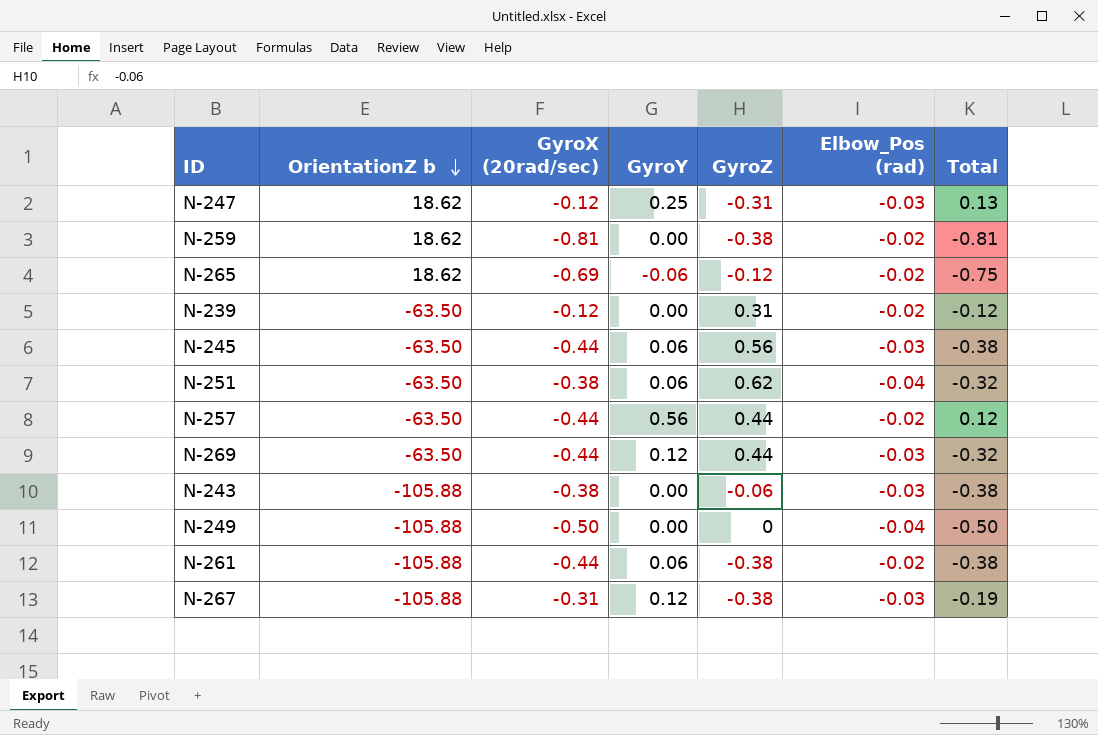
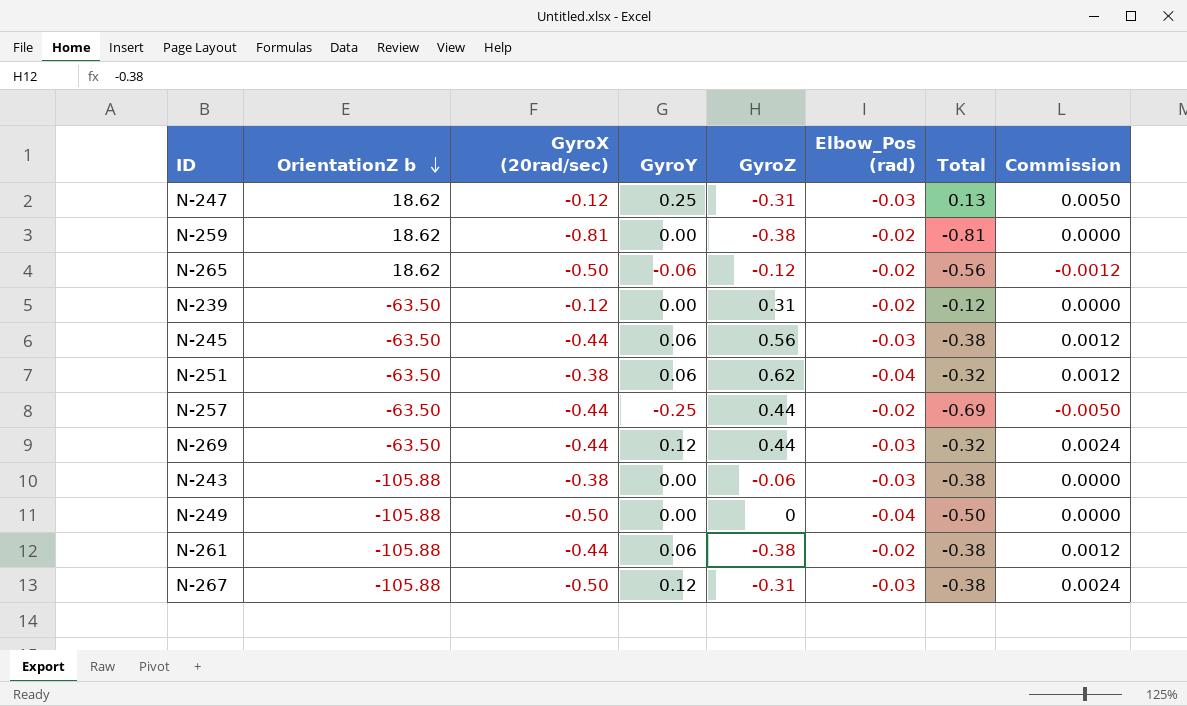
column Commission | formula: none -> [GyroY] * 0.02
N-265 | GyroX (20rad/sec): -0.69 -> -0.50
N-265 | Total: -0.75 -> -0.56
N-257 | GyroY: 0.56 -> -0.25
N-257 | Total: 0.12 -> -0.69
N-267 | GyroX (20rad/sec): -0.31 -> -0.50
N-267 | GyroZ: -0.38 -> -0.31
N-267 | Total: -0.19 -> -0.38

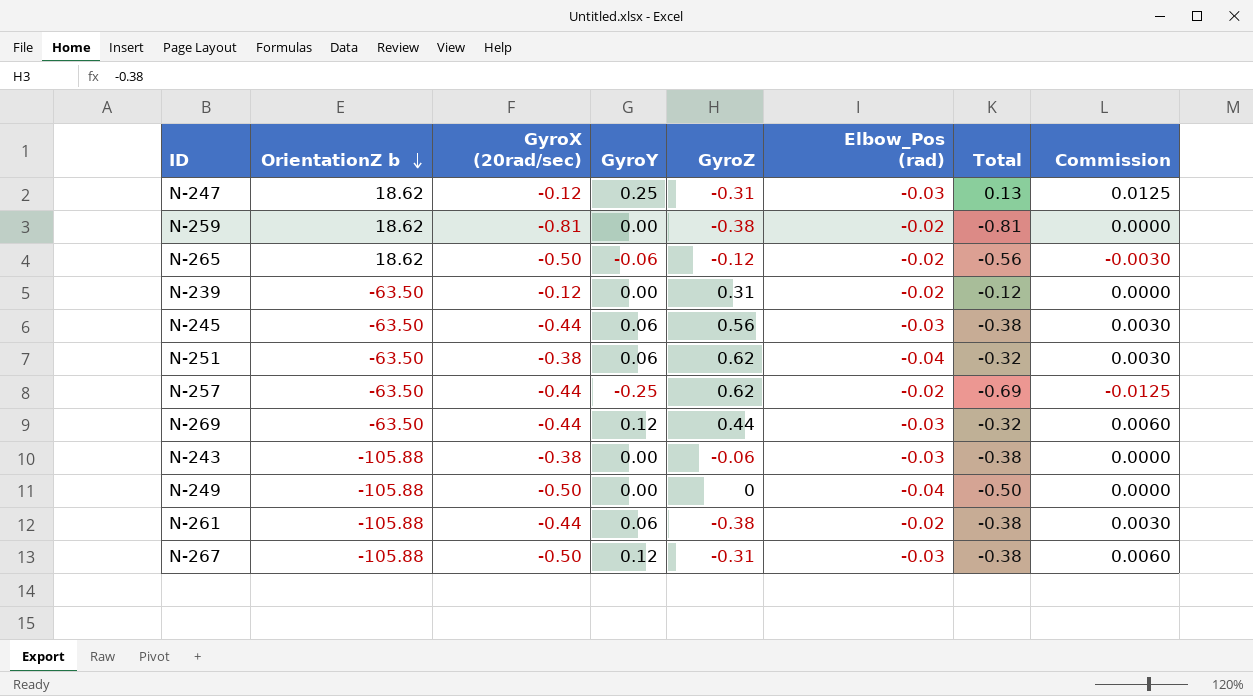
column Commission | formula: [GyroY] * 0.02 -> [GyroY] * 0.05
N-257 | GyroZ: 0.44 -> 0.62

